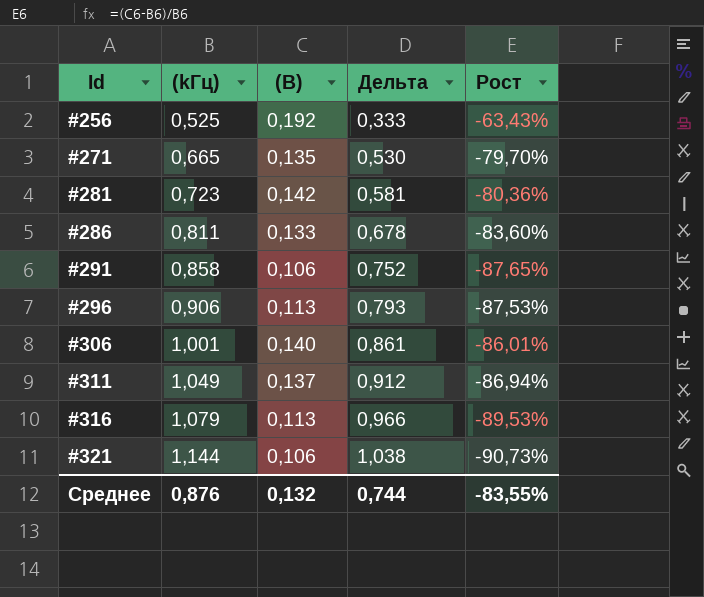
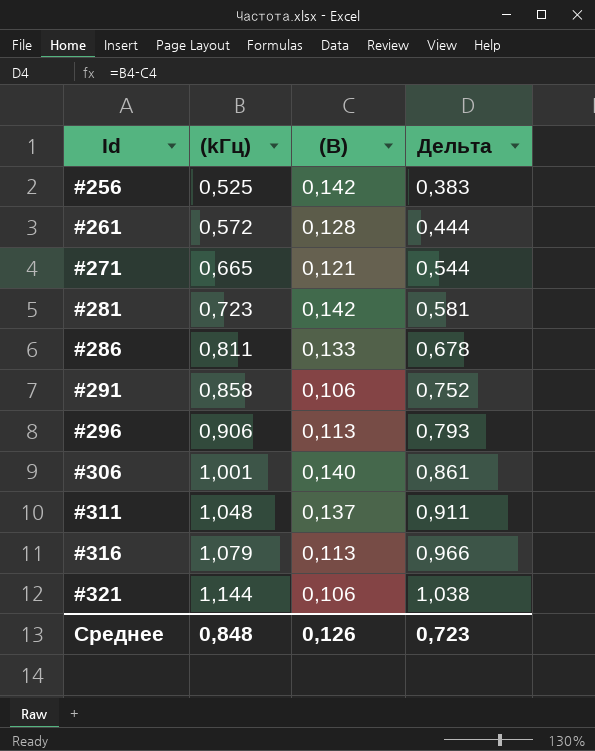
column Рост | formula: ([(В)] - [(kГц)]) / [(kГц)] -> none
#256 | (В): 0,192 -> 0,142
#256 | Дельта: 0,333 -> 0,383
row #261: none -> 0,572 | 0,128 | 0,444
#271 | (В): 0,135 -> 0,121
#271 | Дельта: 0,530 -> 0,544
#311 | (kГц): 1,049 -> 1,048
#311 | Дельта: 0,912 -> 0,911
Среднее | (kГц): 0,876 -> 0,848
Среднее | (В): 0,132 -> 0,126
Среднее | Дельта: 0,744 -> 0,723

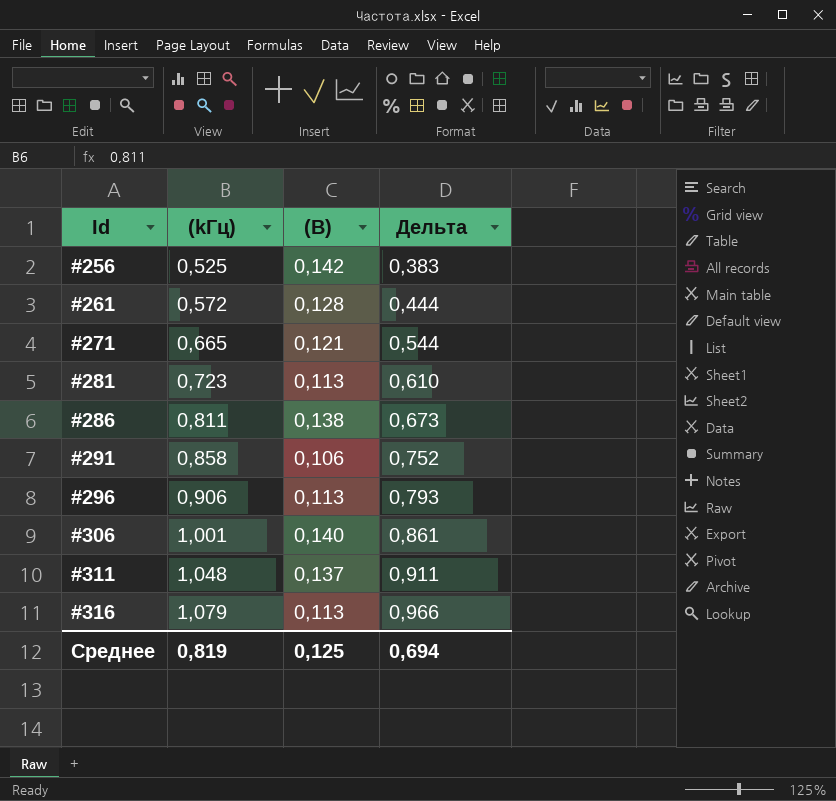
row #321: 1,144 | 0,106 | 1,038 -> none
#281 | (В): 0,142 -> 0,113
#281 | Дельта: 0,581 -> 0,610
#286 | (В): 0,133 -> 0,138
#286 | Дельта: 0,678 -> 0,673
Среднее | (kГц): 0,848 -> 0,819
Среднее | (В): 0,126 -> 0,125
Среднее | Дельта: 0,723 -> 0,694

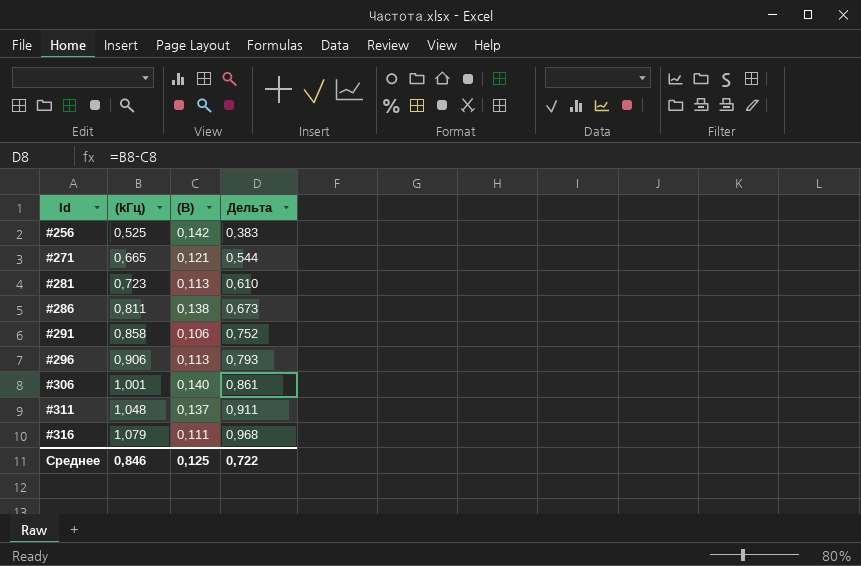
row #261: 0,572 | 0,128 | 0,444 -> none
#316 | (В): 0,113 -> 0,111
#316 | Дельта: 0,966 -> 0,968
Среднее | (kГц): 0,819 -> 0,846
Среднее | Дельта: 0,694 -> 0,722

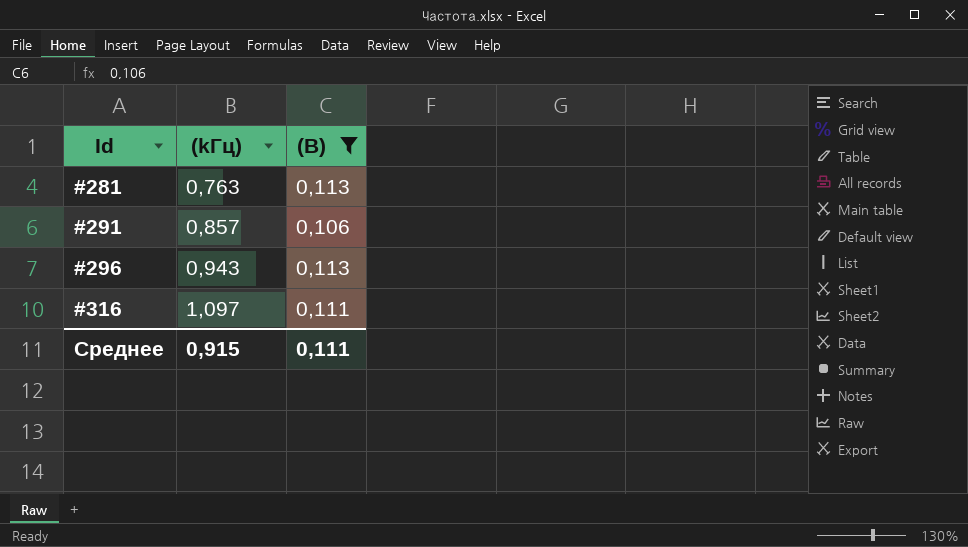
filter: none -> (В) <= 0,113
column Дельта | formula: [(kГц)] - [(В)] -> none
#281 | (kГц): 0,723 -> 0,763
#291 | (kГц): 0,858 -> 0,857
#296 | (kГц): 0,906 -> 0,943
#316 | (kГц): 1,079 -> 1,097
Среднее | (kГц): 0,846 -> 0,915
Среднее | (В): 0,125 -> 0,111

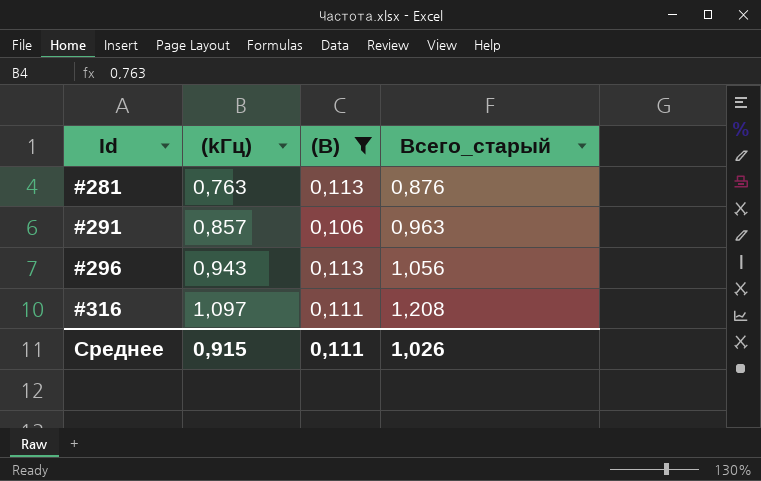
column Всего_старый | formula: none -> [(kГц)] + [(В)]

